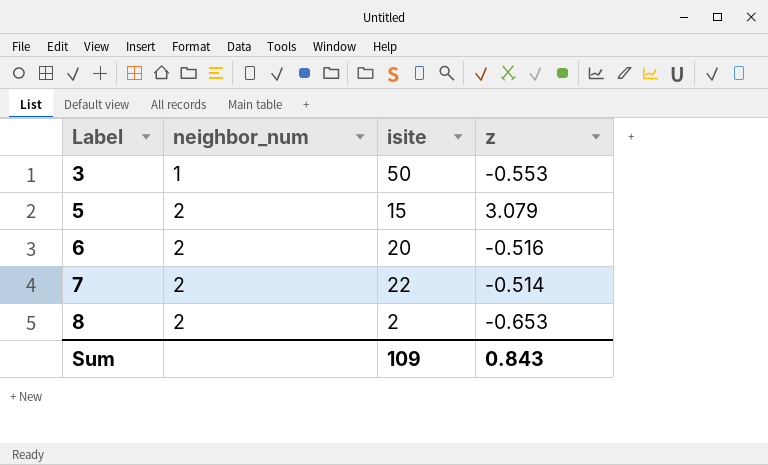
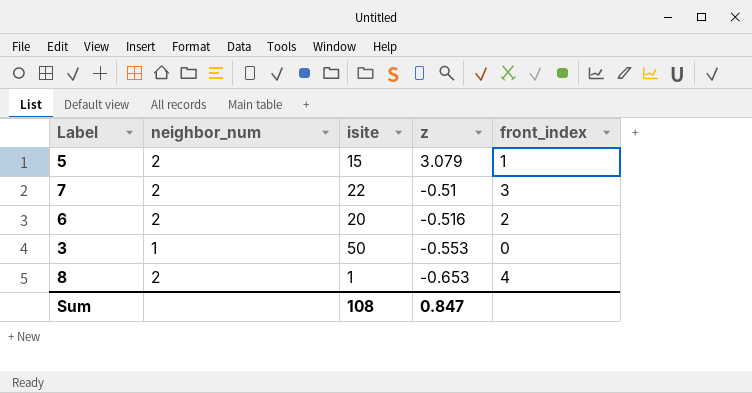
row order: Label ascending -> z descending
column front_index | position: none -> 5
7 | z: -0.514 -> -0.51
8 | isite: 2 -> 1
Sum | isite: 109 -> 108
Sum | z: 0.843 -> 0.847

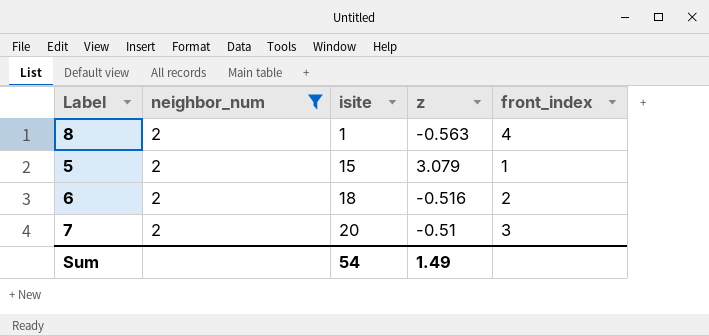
filter: none -> neighbor_num = 2
row order: z descending -> isite ascending
8 | z: -0.653 -> -0.563
6 | isite: 20 -> 18
7 | isite: 22 -> 20
Sum | isite: 108 -> 54
Sum | z: 0.847 -> 1.49

